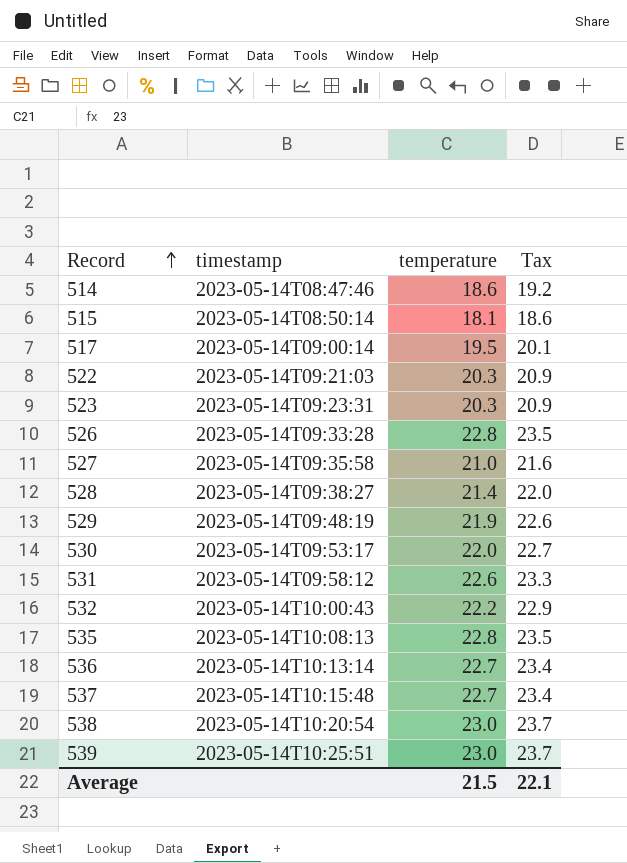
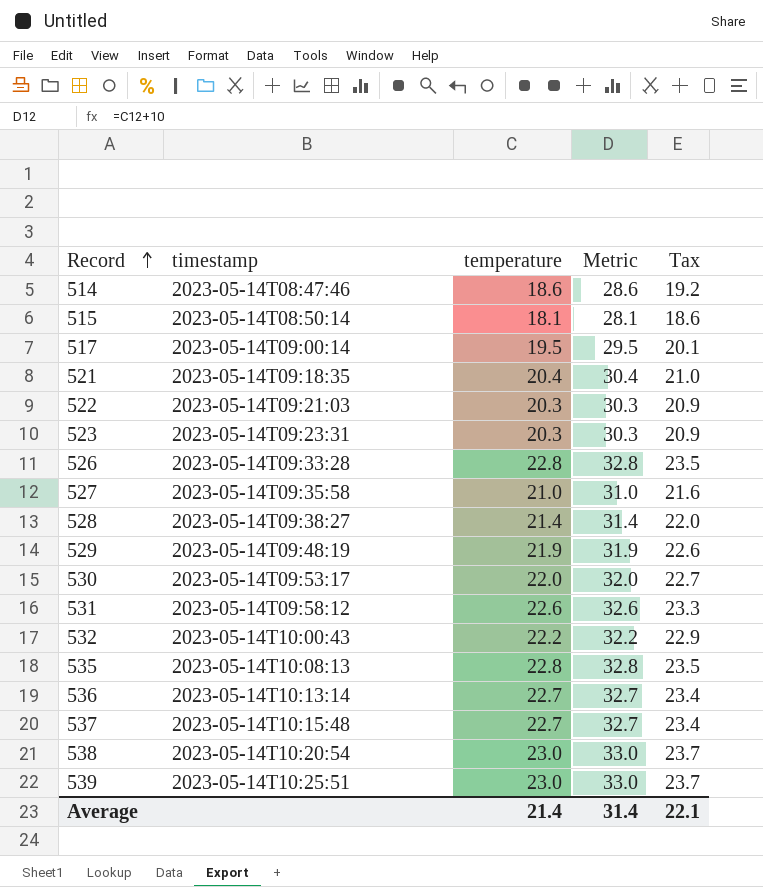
column Metric | formula: none -> [temperature] + 10
row 521: none -> 2023-05-14T09:18:35 | 20.4 | 30.4 | 21.0
Average | temperature: 21.5 -> 21.4

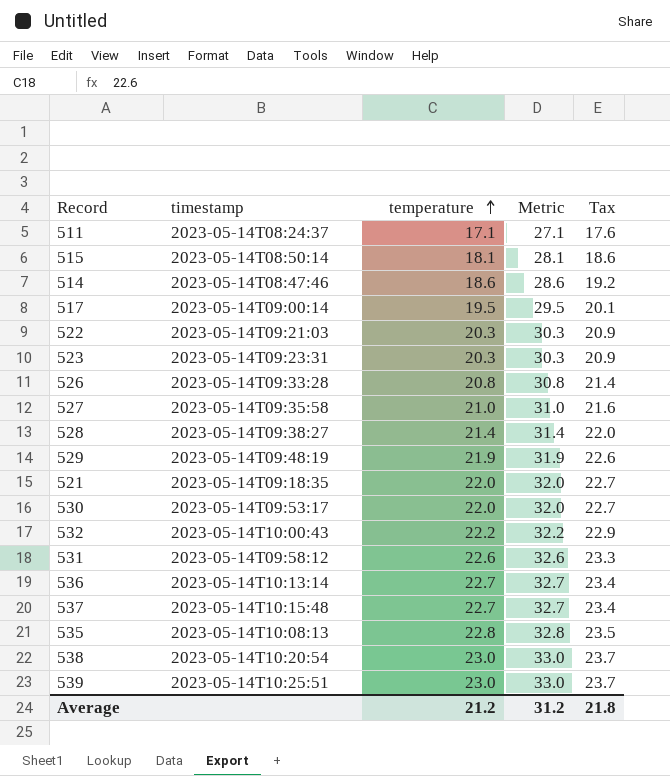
row order: Record ascending -> temperature ascending
row 511: none -> 2023-05-14T08:24:37 | 17.1 | 27.1 | 17.6
526 | temperature: 22.8 -> 20.8
526 | Metric: 32.8 -> 30.8
526 | Tax: 23.5 -> 21.4
521 | temperature: 20.4 -> 22.0
521 | Metric: 30.4 -> 32.0
521 | Tax: 21.0 -> 22.7
Average | temperature: 21.4 -> 21.2
Average | Metric: 31.4 -> 31.2
Average | Tax: 22.1 -> 21.8

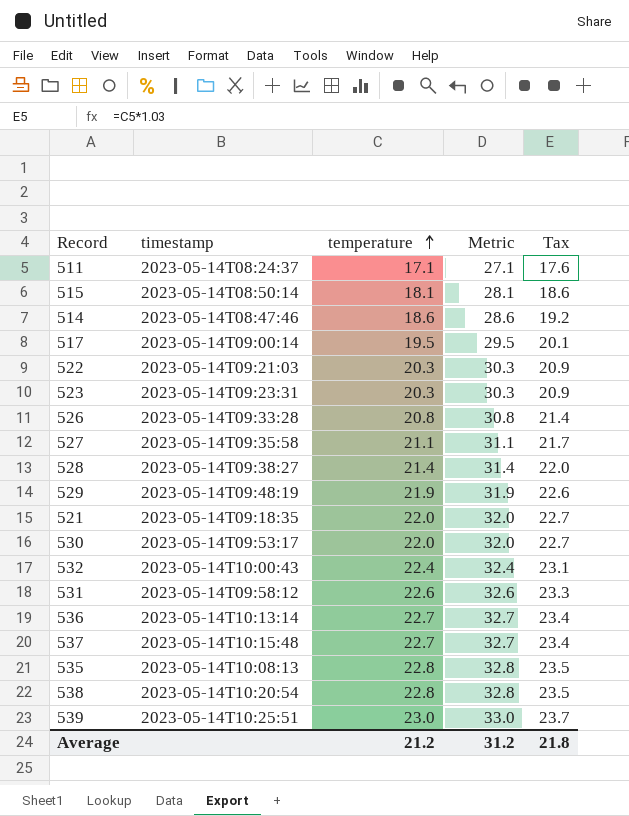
527 | temperature: 21.0 -> 21.1
527 | Metric: 31.0 -> 31.1
527 | Tax: 21.6 -> 21.7
532 | temperature: 22.2 -> 22.4
532 | Metric: 32.2 -> 32.4
532 | Tax: 22.9 -> 23.1
538 | temperature: 23.0 -> 22.8
538 | Metric: 33.0 -> 32.8
538 | Tax: 23.7 -> 23.5

